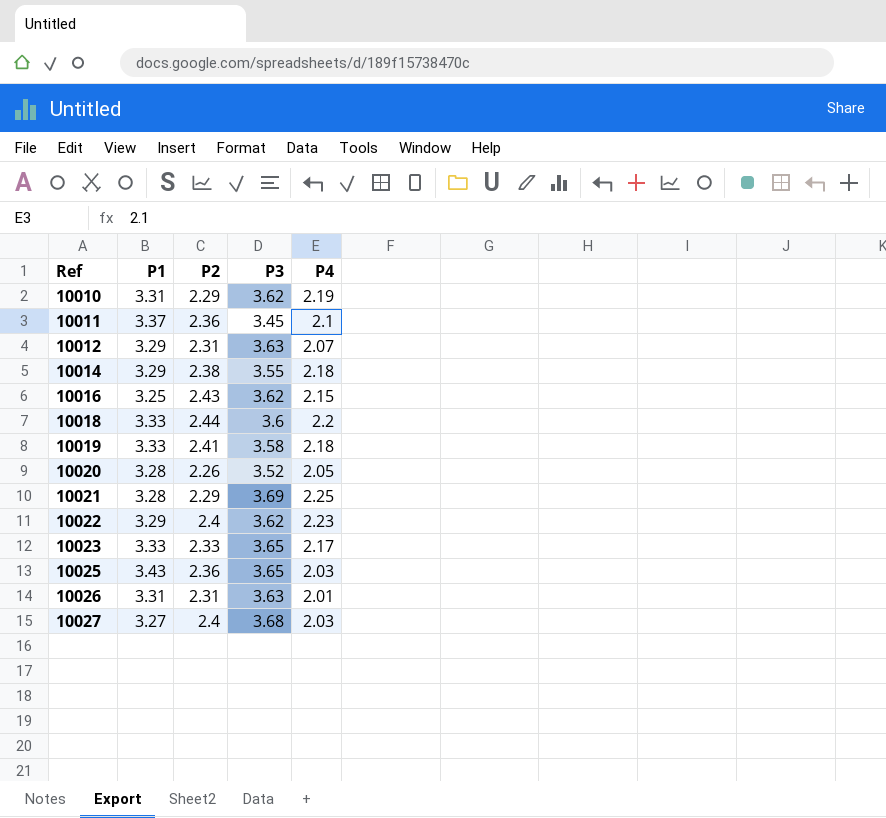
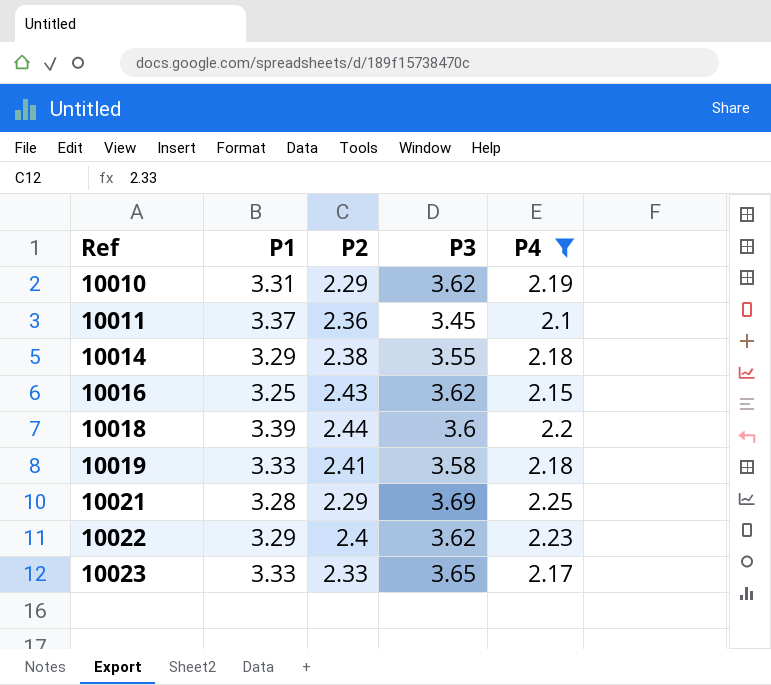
filter: none -> P4 >= 2.1
10018 | P1: 3.33 -> 3.39

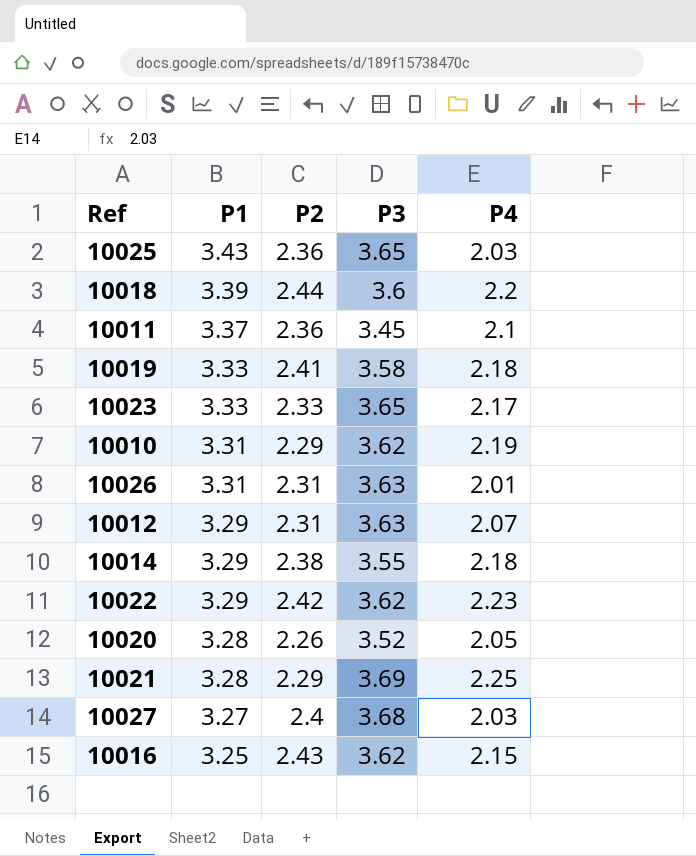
filter: P4 >= 2.1 -> none
row order: Ref ascending -> P1 descending
10022 | P2: 2.4 -> 2.42

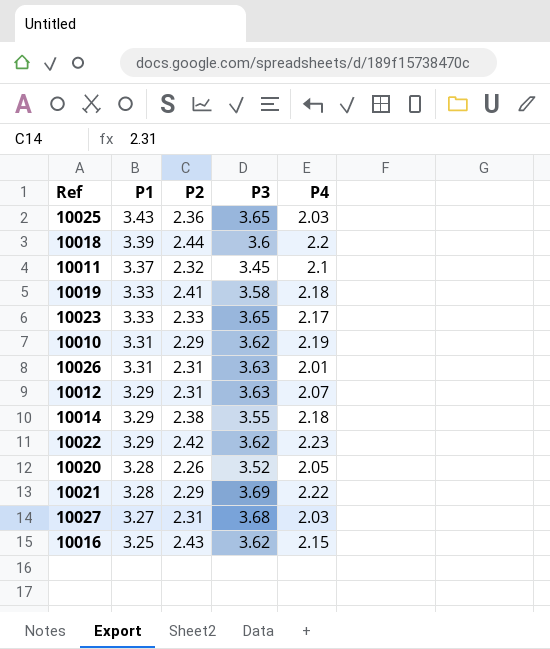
10011 | P2: 2.36 -> 2.32
10021 | P4: 2.25 -> 2.22
10027 | P2: 2.4 -> 2.31

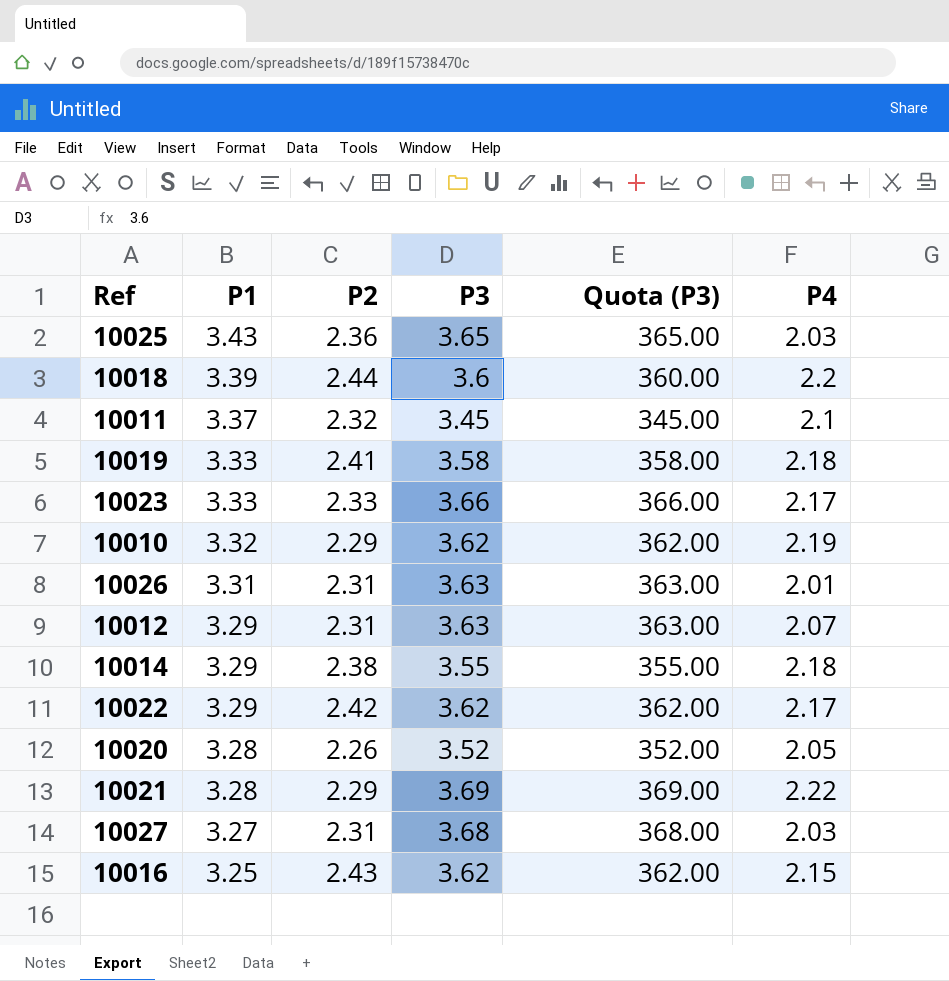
column Quota (P3) | formula: none -> [P3] * 100
10023 | P3: 3.65 -> 3.66
10010 | P1: 3.31 -> 3.32
10022 | P4: 2.23 -> 2.17

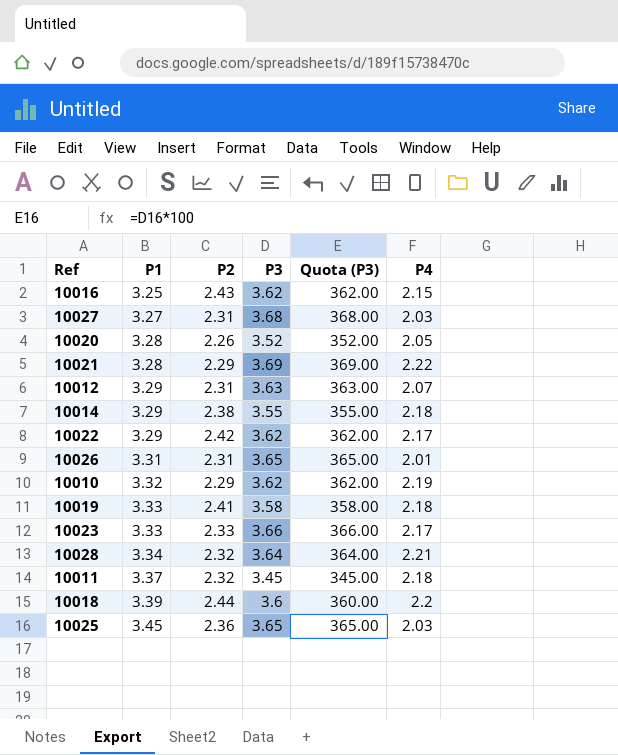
row order: P1 descending -> P1 ascending
10026 | P3: 3.63 -> 3.65
10026 | Quota (P3): 363.00 -> 365.00
row 10028: none -> 3.34 | 2.32 | 3.64 | 364.00 | 2.21
10011 | P4: 2.1 -> 2.18
10025 | P1: 3.43 -> 3.45

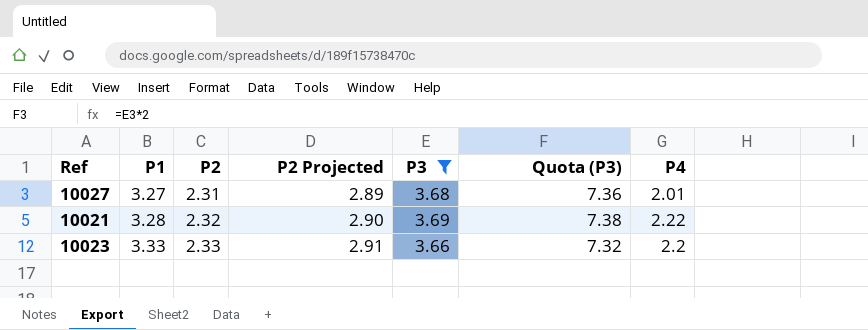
filter: none -> P3 >= 3.66
column P2 Projected | formula: none -> [P2] * 1.25
column Quota (P3) | formula: [P3] * 100 -> [P3] * 2
10027 | P4: 2.03 -> 2.01
10021 | P2: 2.29 -> 2.32
10023 | P4: 2.17 -> 2.2

